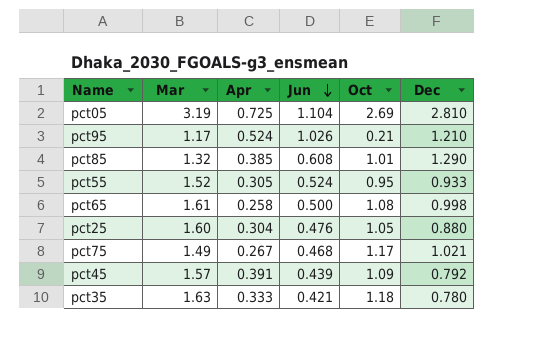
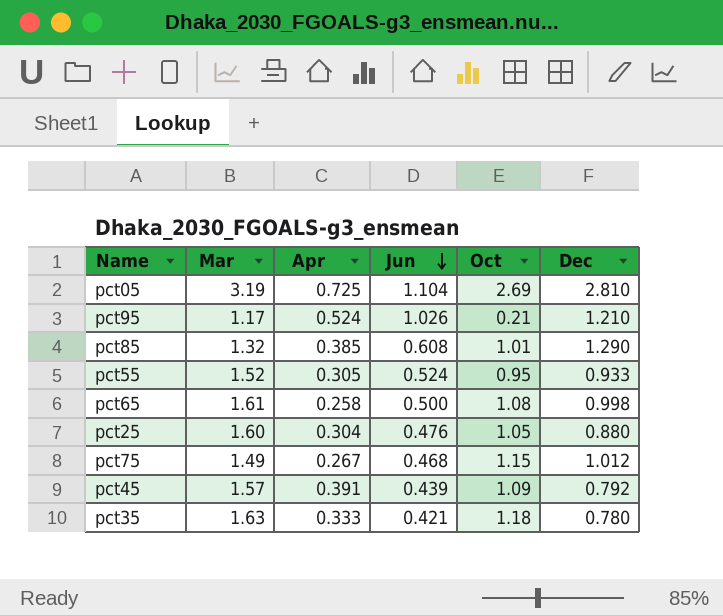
pct75 | Oct: 1.17 -> 1.15
pct75 | Dec: 1.021 -> 1.012

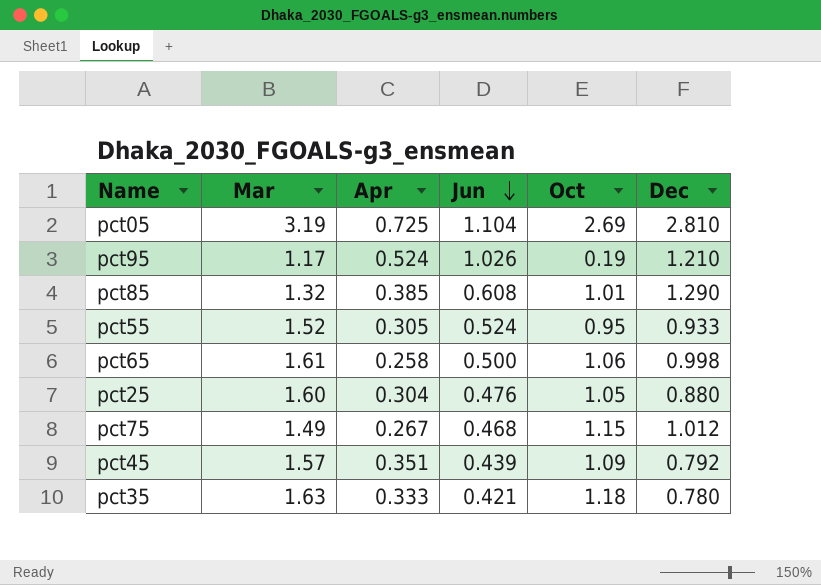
pct95 | Oct: 0.21 -> 0.19
pct65 | Oct: 1.08 -> 1.06
pct45 | Apr: 0.391 -> 0.351

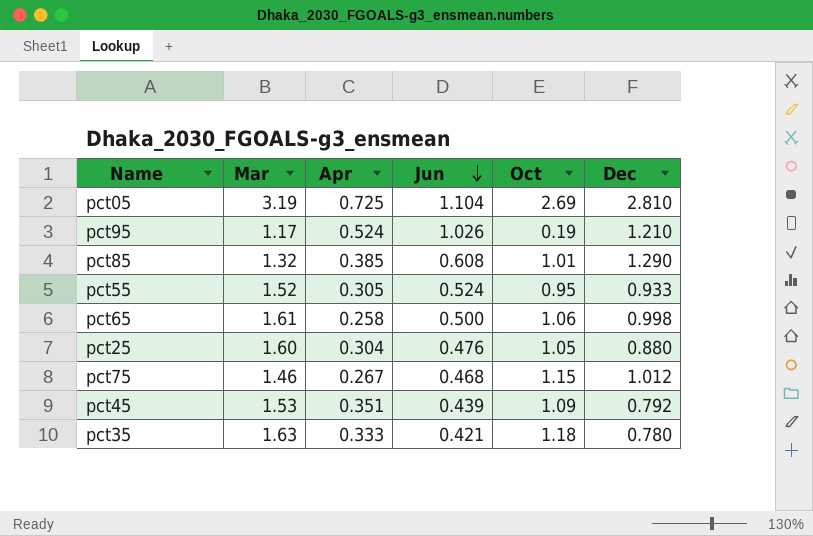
pct75 | Mar: 1.49 -> 1.46
pct45 | Mar: 1.57 -> 1.53

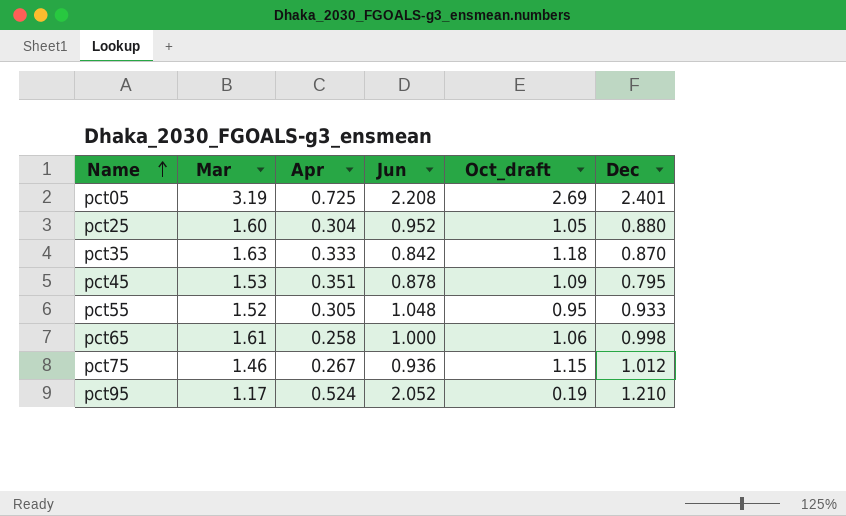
row order: Jun descending -> Name ascending
column name: Oct -> Oct_draft
row pct85: 1.32 | 0.385 | 0.608 | 1.01 | 1.290 -> none
pct05 | Jun: 1.104 -> 2.208
pct05 | Dec: 2.810 -> 2.401
pct25 | Jun: 0.476 -> 0.952
pct35 | Jun: 0.421 -> 0.842
pct35 | Dec: 0.780 -> 0.870
pct45 | Jun: 0.439 -> 0.878
pct45 | Dec: 0.792 -> 0.795
pct55 | Jun: 0.524 -> 1.048
pct65 | Jun: 0.500 -> 1.000
pct75 | Jun: 0.468 -> 0.936
pct95 | Jun: 1.026 -> 2.052

